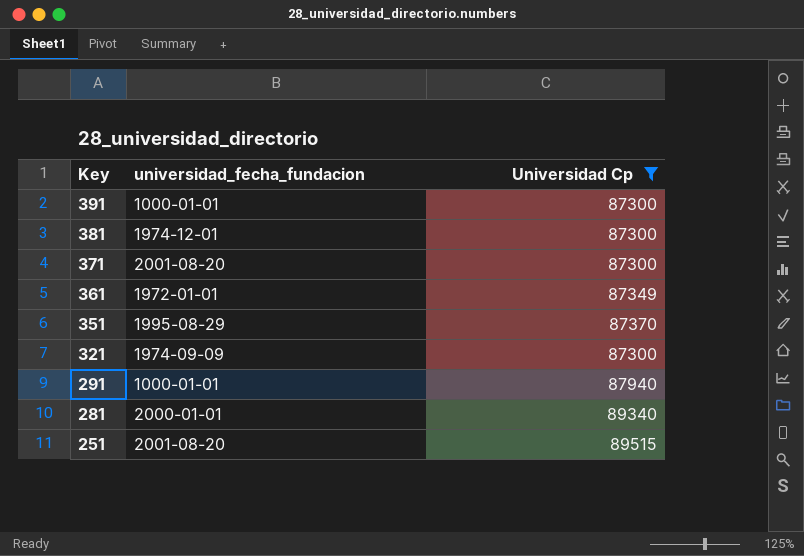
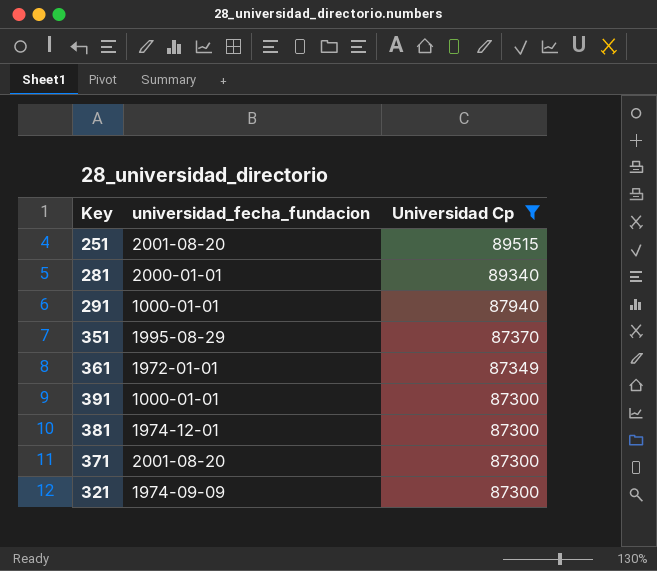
row order: Key descending -> Universidad Cp descending

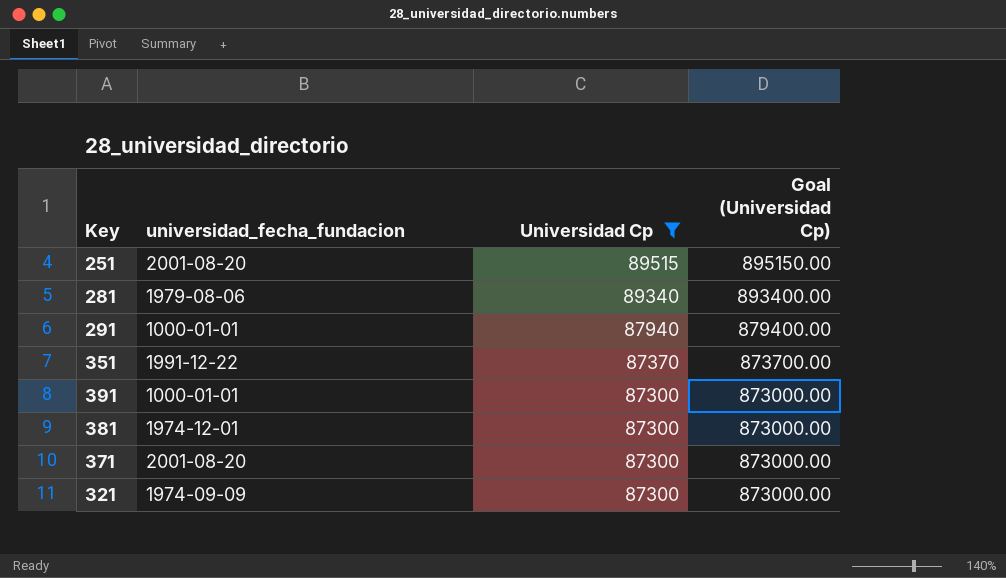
column Goal (Universidad Cp) | formula: none -> [Universidad Cp] * 10
row 361: 1972-01-01 | 87349 -> none
281 | universidad_fecha_fundacion: 2000-01-01 -> 1979-08-06
351 | universidad_fecha_fundacion: 1995-08-29 -> 1991-12-22

